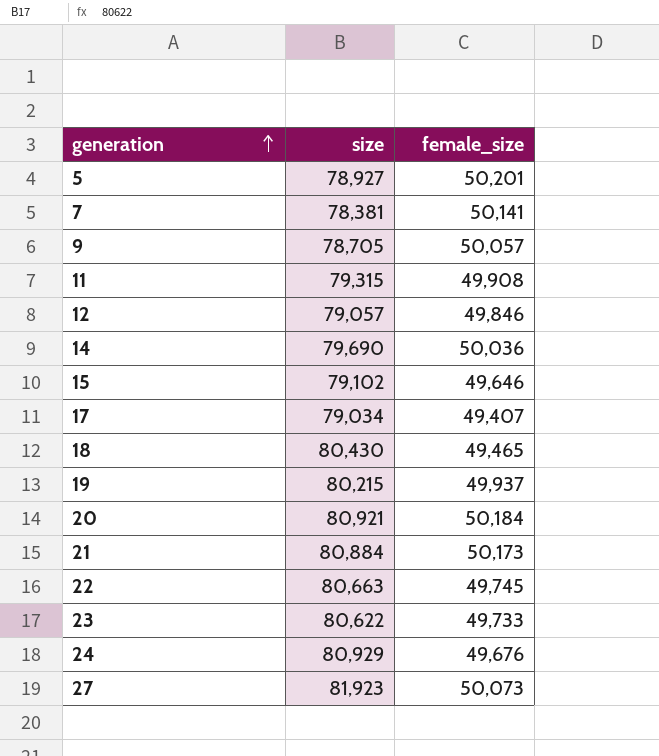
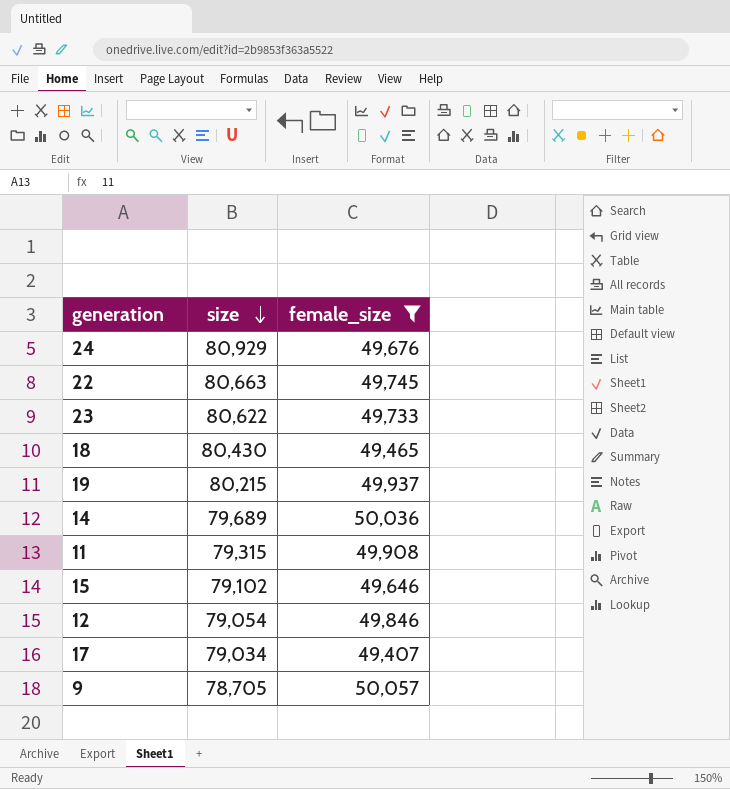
filter: none -> female_size <= 50,057
row order: generation ascending -> size descending
14 | size: 79,690 -> 79,689
12 | size: 79,057 -> 79,054

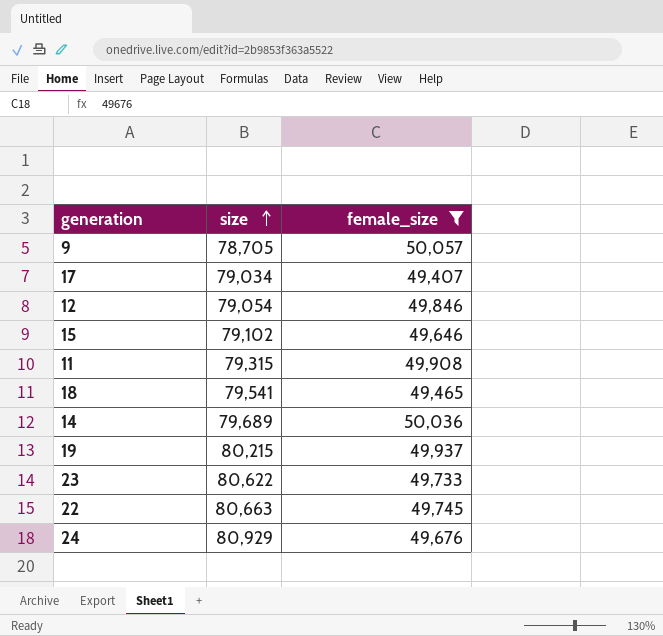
row order: size descending -> size ascending
18 | size: 80,430 -> 79,541

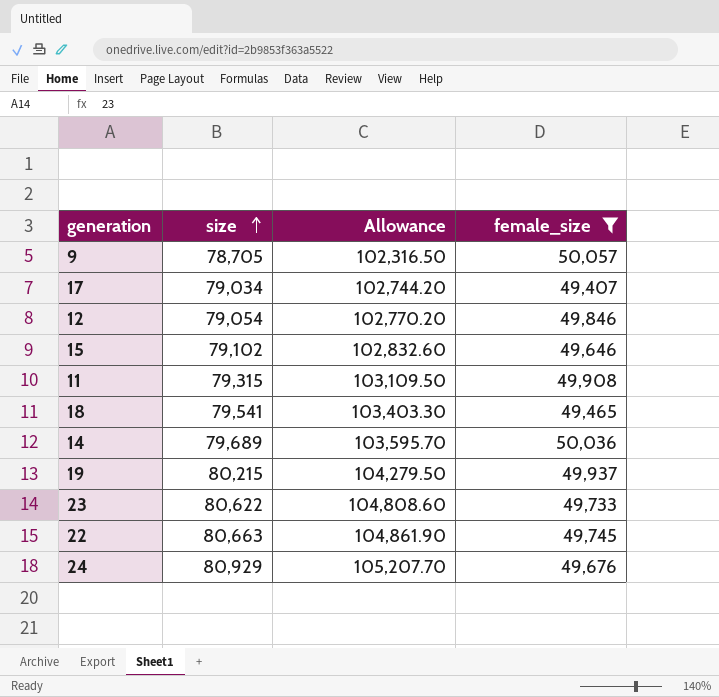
column Allowance | formula: none -> [size] * 1.3

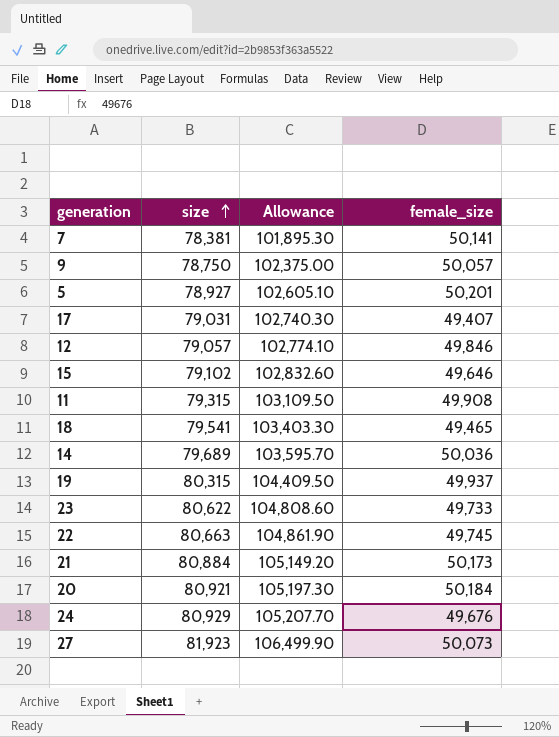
filter: female_size <= 50,057 -> none
9 | size: 78,705 -> 78,750
9 | Allowance: 102,316.50 -> 102,375.00
17 | size: 79,034 -> 79,031
17 | Allowance: 102,744.20 -> 102,740.30
12 | size: 79,054 -> 79,057
12 | Allowance: 102,770.20 -> 102,774.10
19 | size: 80,215 -> 80,315
19 | Allowance: 104,279.50 -> 104,409.50

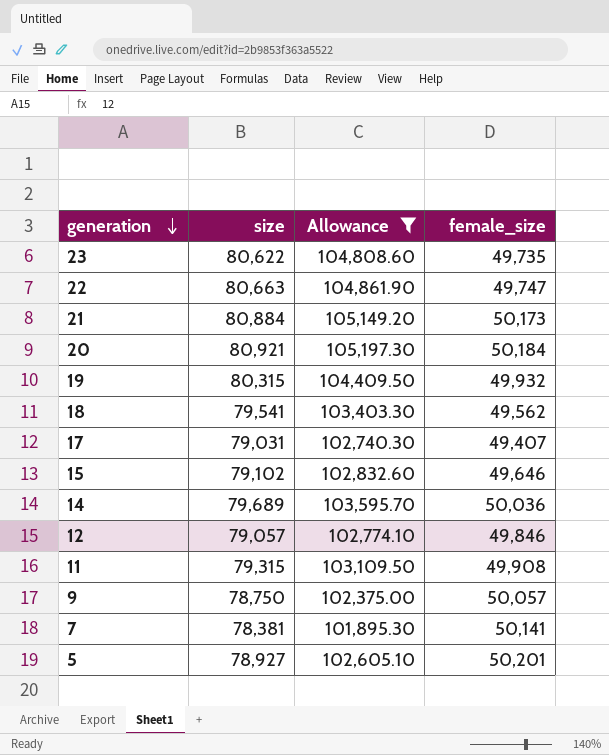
filter: none -> Allowance <= 105,197.30
row order: size ascending -> generation descending
23 | female_size: 49,733 -> 49,735
22 | female_size: 49,745 -> 49,747
19 | female_size: 49,937 -> 49,932
18 | female_size: 49,465 -> 49,562

